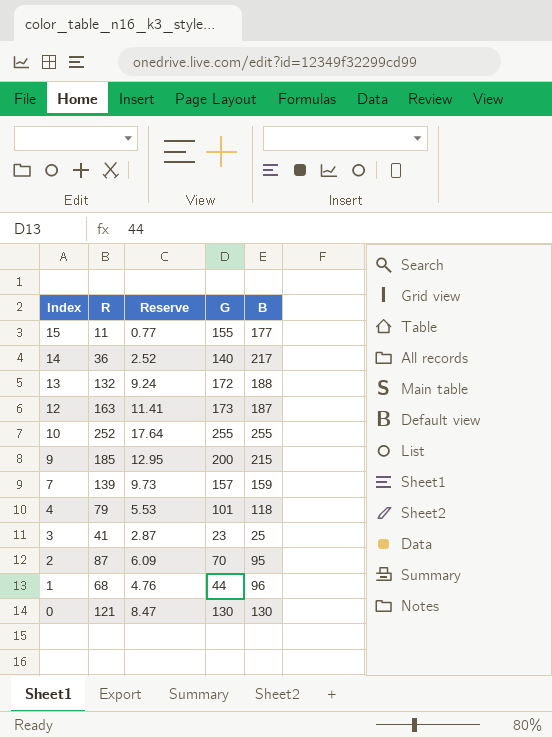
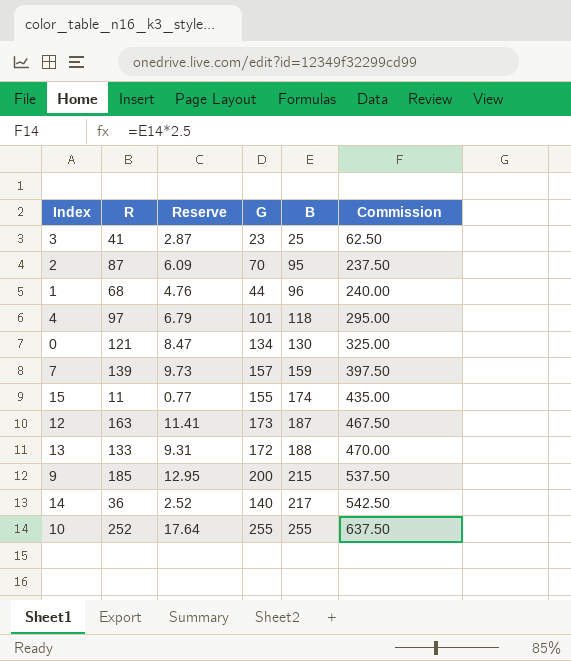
row order: Index descending -> B ascending
column Commission | formula: none -> [B] * 2.5
4 | R: 79 -> 97
4 | Reserve: 5.53 -> 6.79
0 | G: 130 -> 134
15 | B: 177 -> 174
13 | R: 132 -> 133
13 | Reserve: 9.24 -> 9.31

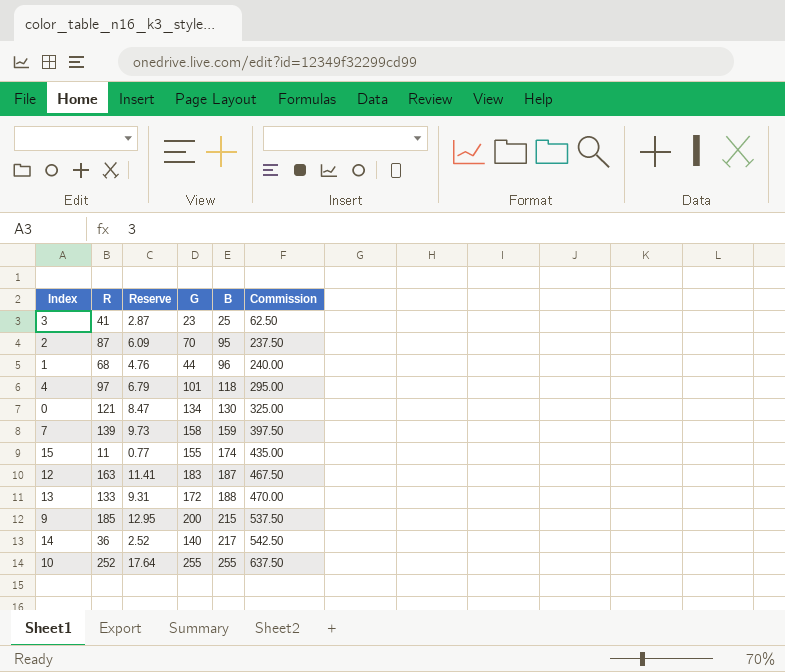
7 | G: 157 -> 158
12 | G: 173 -> 183

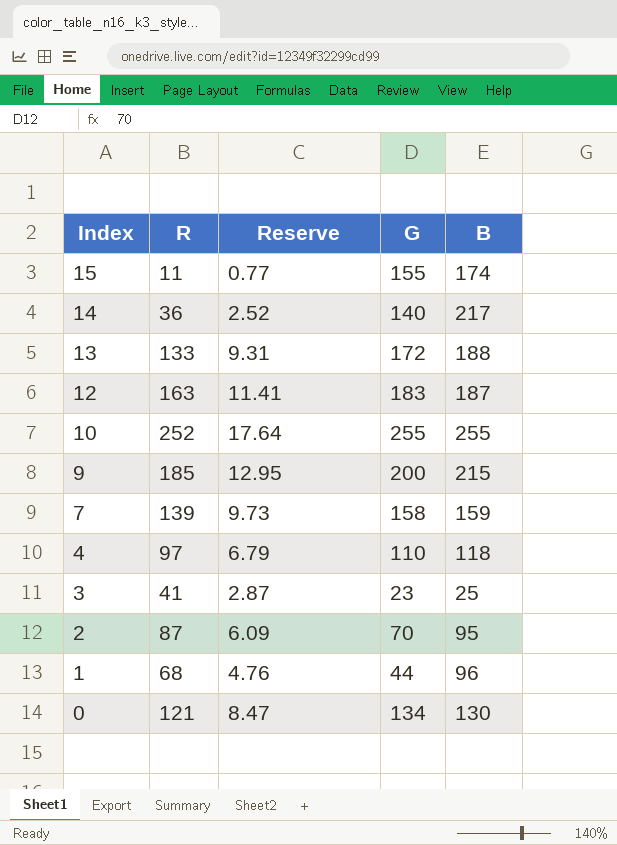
row order: B ascending -> Index descending
column Commission | formula: [B] * 2.5 -> none
4 | G: 101 -> 110

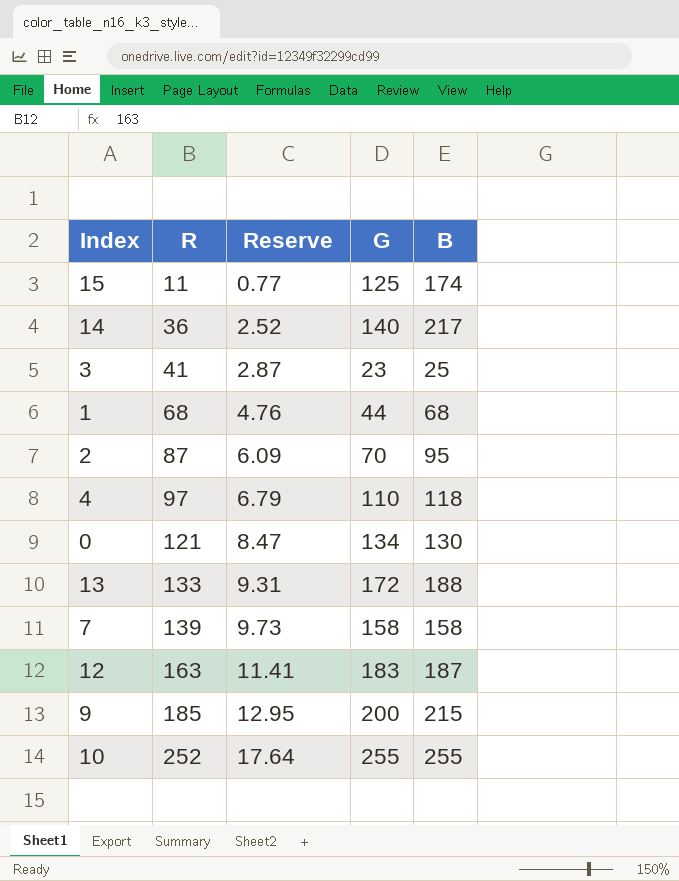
row order: Index descending -> R ascending
15 | G: 155 -> 125
1 | B: 96 -> 68
7 | B: 159 -> 158

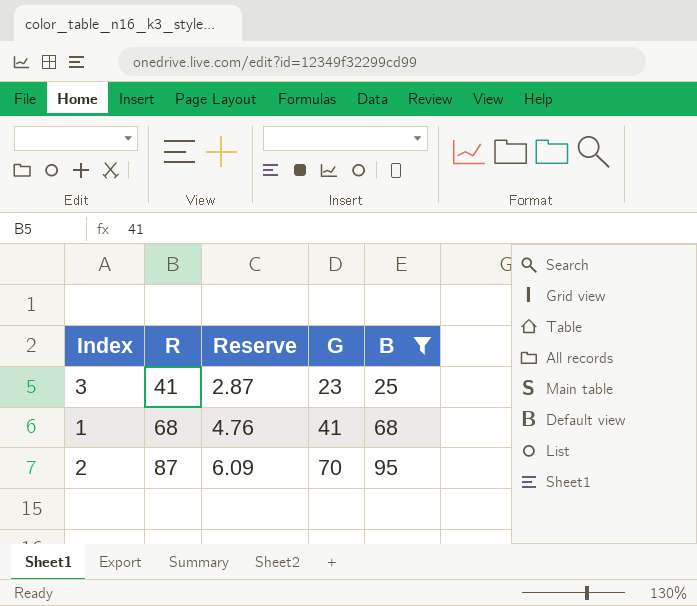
filter: none -> B <= 95
1 | G: 44 -> 41

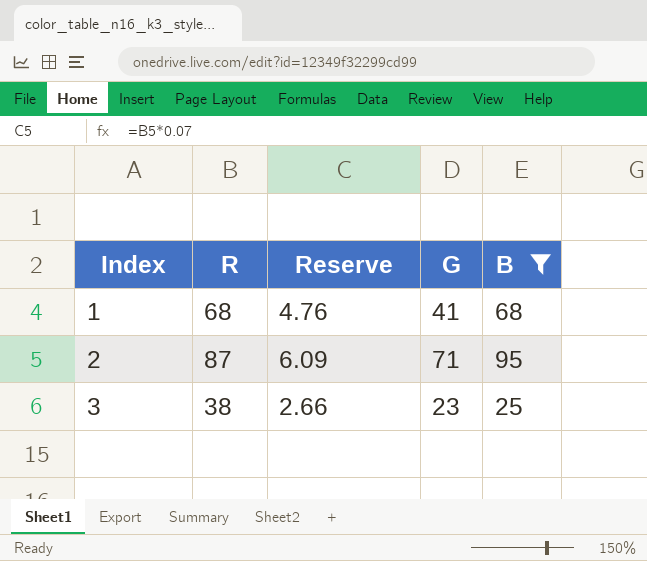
row order: R ascending -> Index ascending
2 | G: 70 -> 71
3 | R: 41 -> 38
3 | Reserve: 2.87 -> 2.66

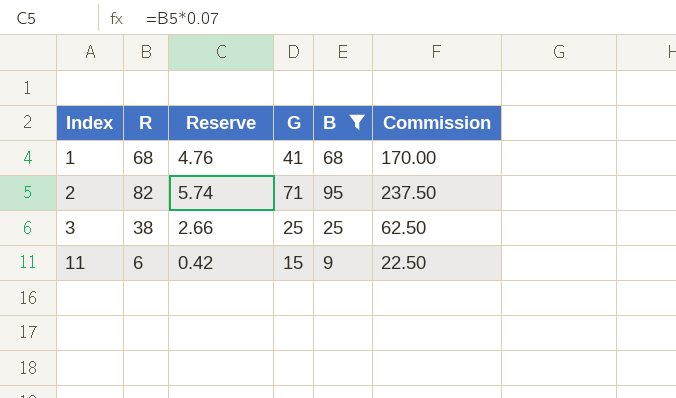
column Commission | formula: none -> [B] * 2.5
2 | R: 87 -> 82
2 | Reserve: 6.09 -> 5.74
3 | G: 23 -> 25
row 11: none -> 6 | 0.42 | 15 | 9 | 22.50

